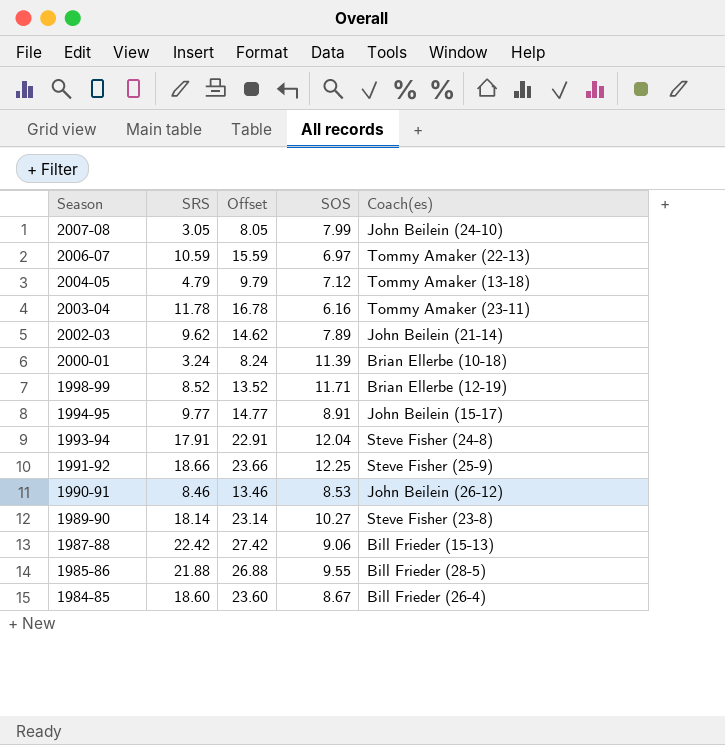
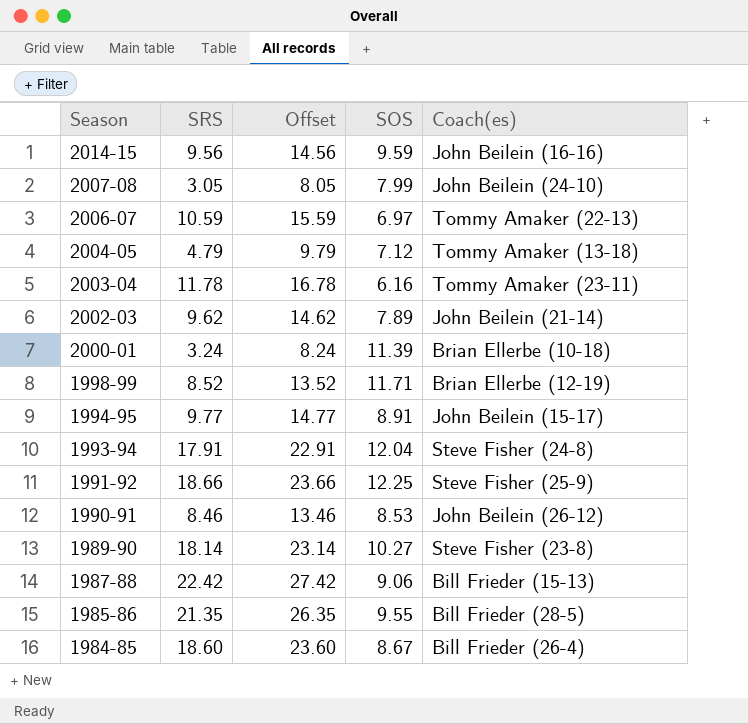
row 2014-15: none -> 9.56 | 14.56 | 9.59 | John Beilein (16-16)
1985-86 | SRS: 21.88 -> 21.35
1985-86 | Offset: 26.88 -> 26.35

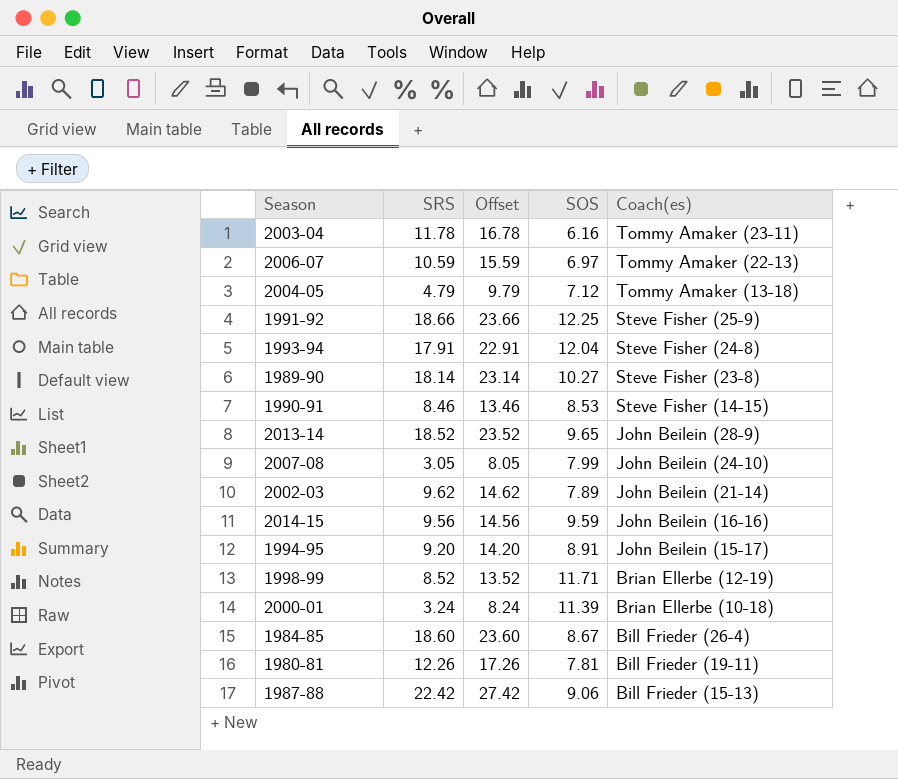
row order: Season descending -> Coach(es) descending
row 1985-86: 21.35 | 26.35 | 9.55 | Bill Frieder (28-5) -> none
1990-91 | Coach(es): John Beilein (26-12) -> Steve Fisher (14-15)
row 2013-14: none -> 18.52 | 23.52 | 9.65 | John Beilein (28-9)
1994-95 | SRS: 9.77 -> 9.20
1994-95 | Offset: 14.77 -> 14.20
row 1980-81: none -> 12.26 | 17.26 | 7.81 | Bill Frieder (19-11)

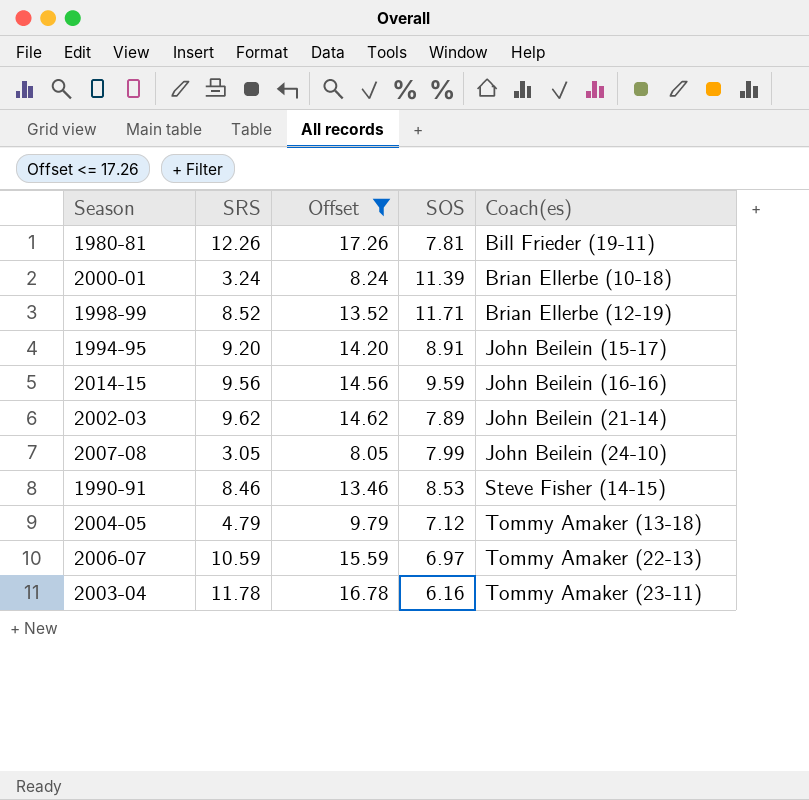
filter: none -> Offset <= 17.26
row order: Coach(es) descending -> Coach(es) ascending

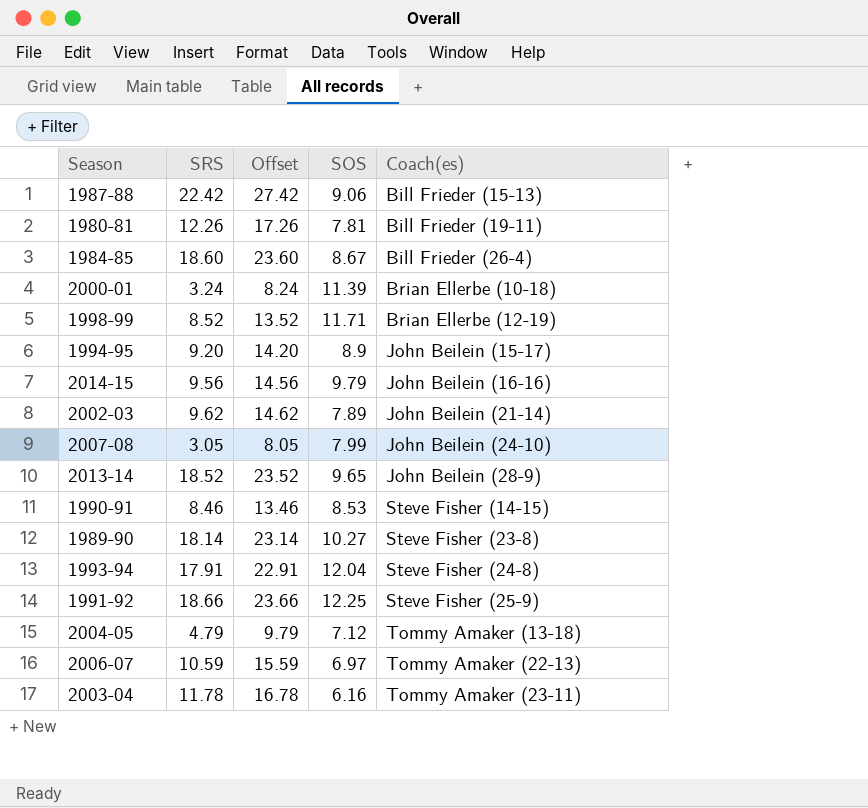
filter: Offset <= 17.26 -> none
1994-95 | SOS: 8.91 -> 8.9
2014-15 | SOS: 9.59 -> 9.79

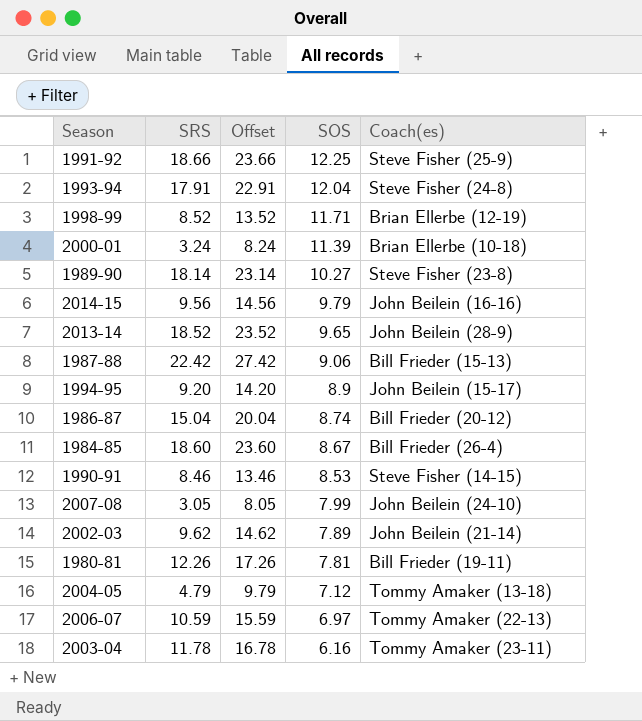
row order: Coach(es) ascending -> SOS descending
row 1986-87: none -> 15.04 | 20.04 | 8.74 | Bill Frieder (20-12)

